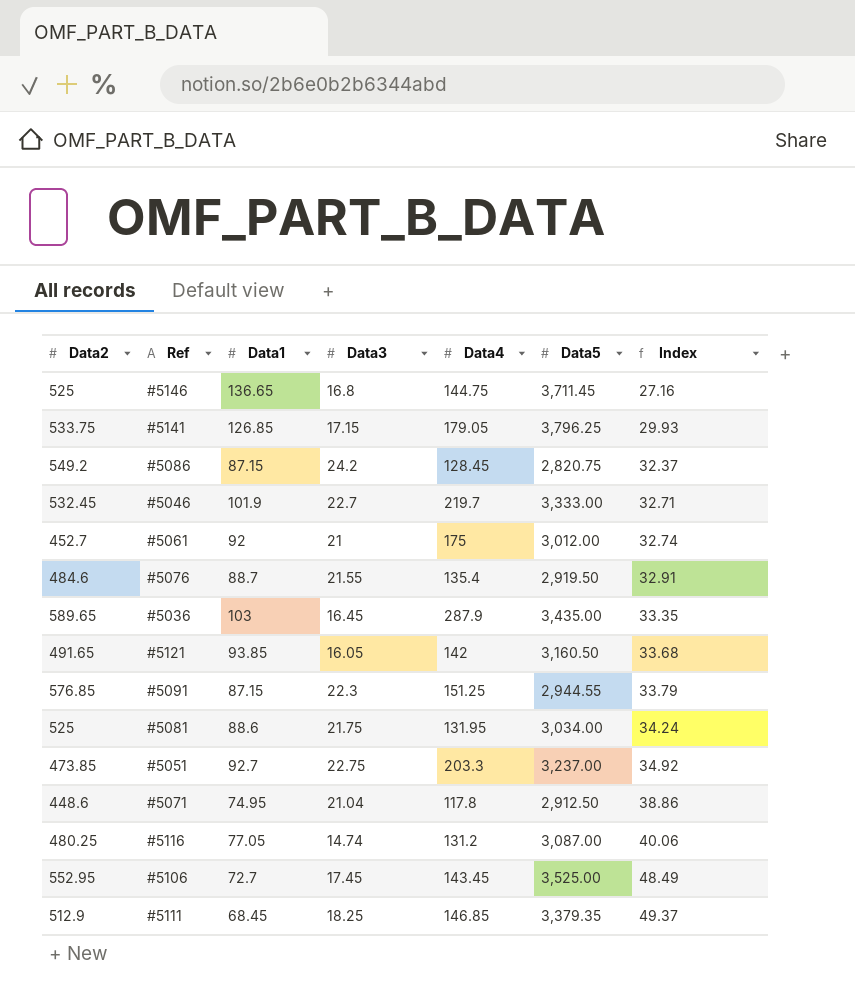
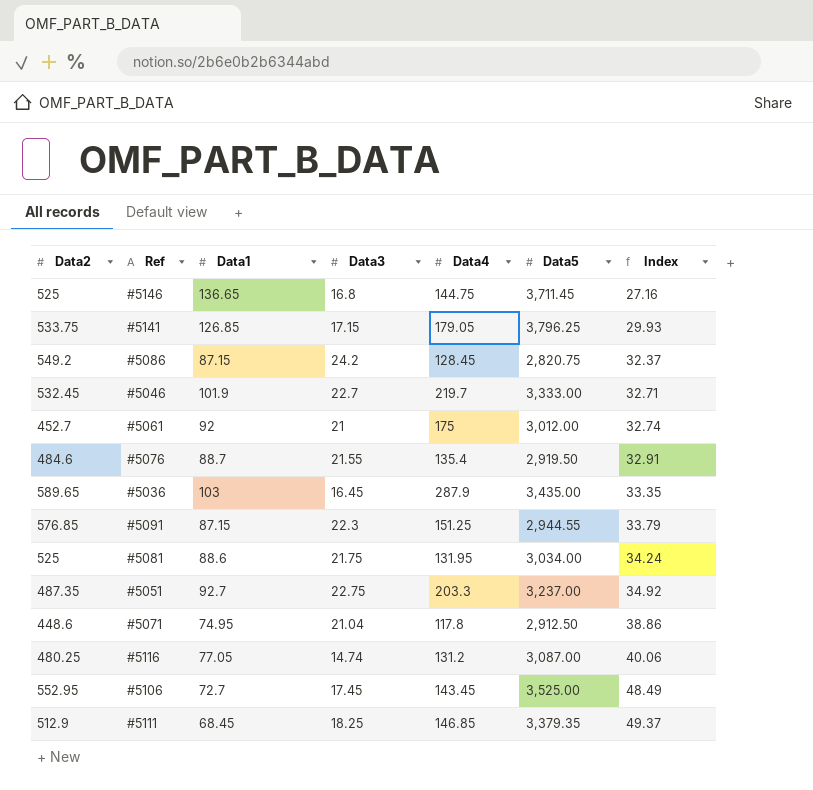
row #5121: 491.65 | 93.85 | 16.05 | 142 | 3,160.50 | 33.68 -> none
#5051 | Data2: 473.85 -> 487.35

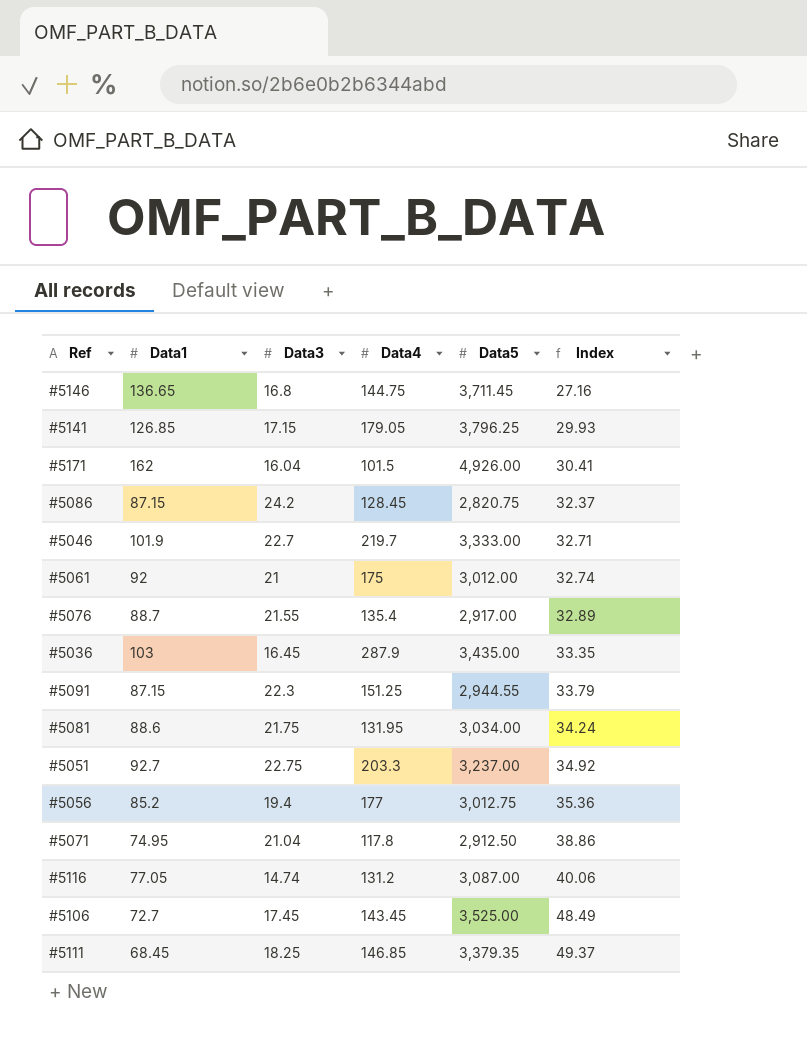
column Data2 | position: 1 -> none
row #5171: none -> 162 | 16.04 | 101.5 | 4,926.00 | 30.41
#5076 | Data5: 2,919.50 -> 2,917.00
#5076 | Index: 32.91 -> 32.89
row #5056: none -> 85.2 | 19.4 | 177 | 3,012.75 | 35.36

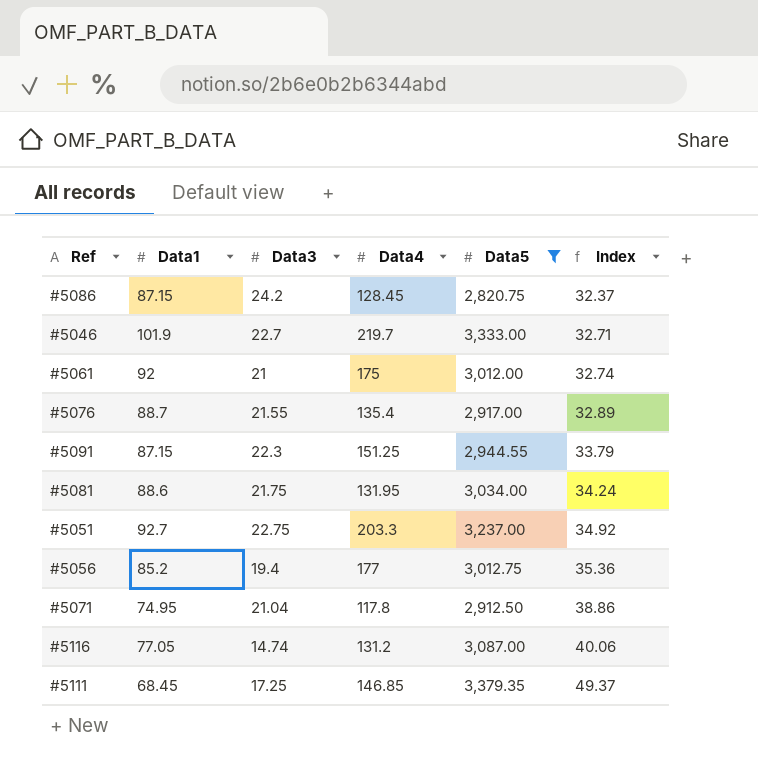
filter: none -> Data5 <= 3,379.35
#5111 | Data3: 18.25 -> 17.25

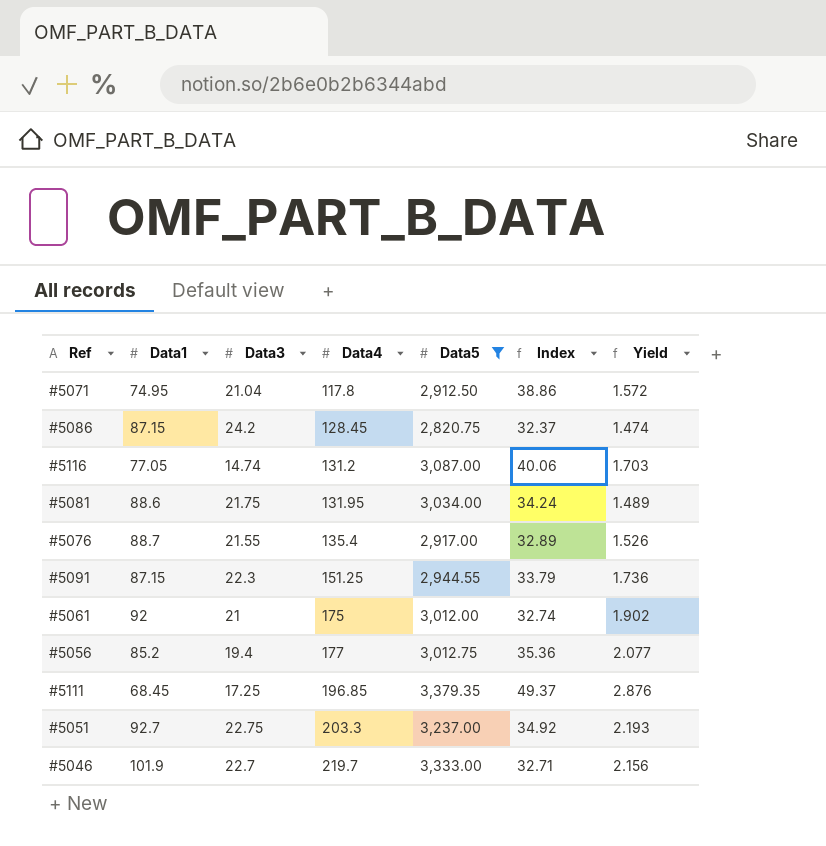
row order: Index ascending -> Data4 ascending
column Yield | formula: none -> [Data4] / [Data1]
#5111 | Data4: 146.85 -> 196.85

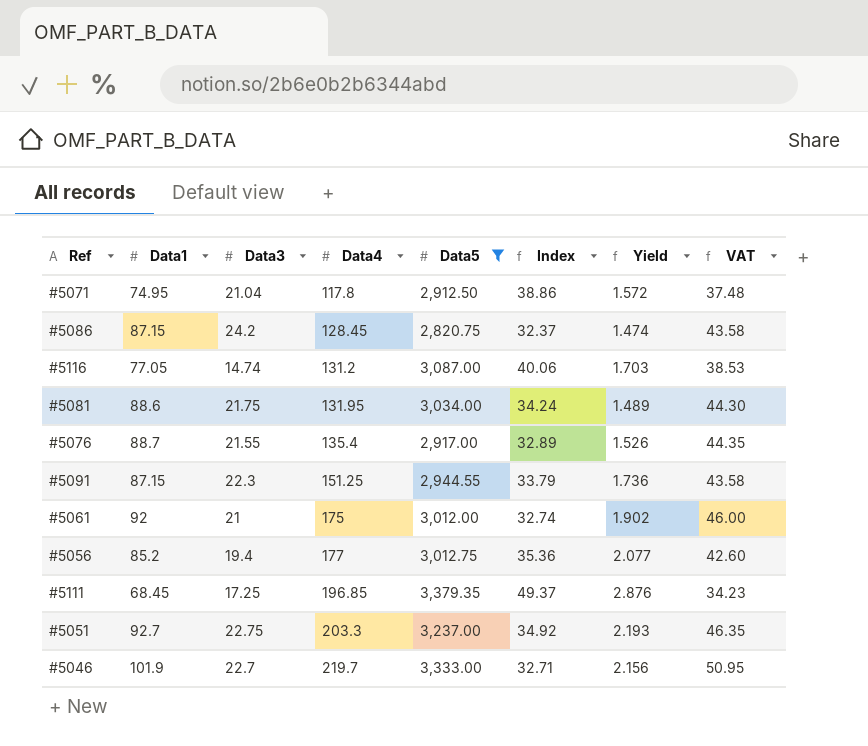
column VAT | formula: none -> [Data1] * 0.5

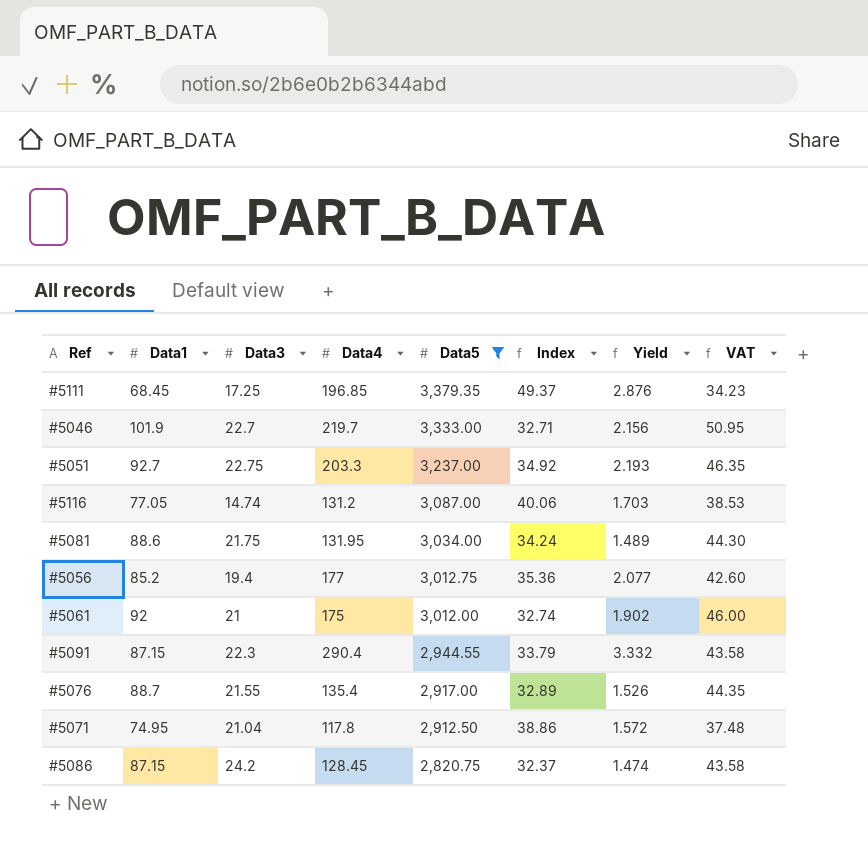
row order: Data4 ascending -> Data5 descending
#5091 | Data4: 151.25 -> 290.4
#5091 | Yield: 1.736 -> 3.332

